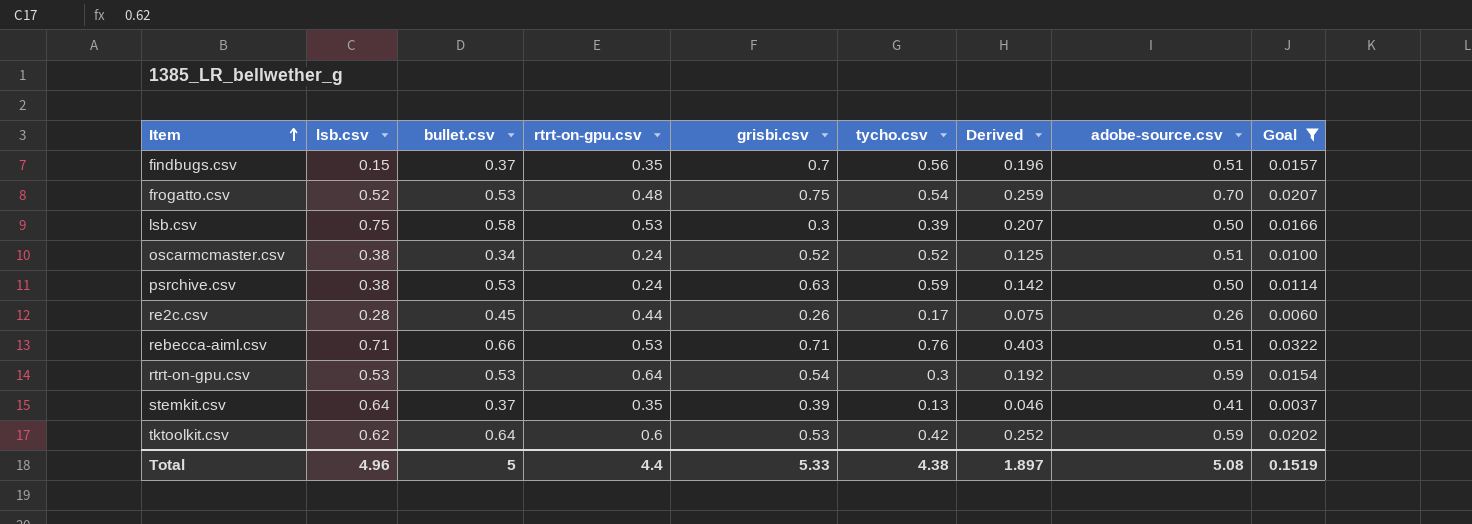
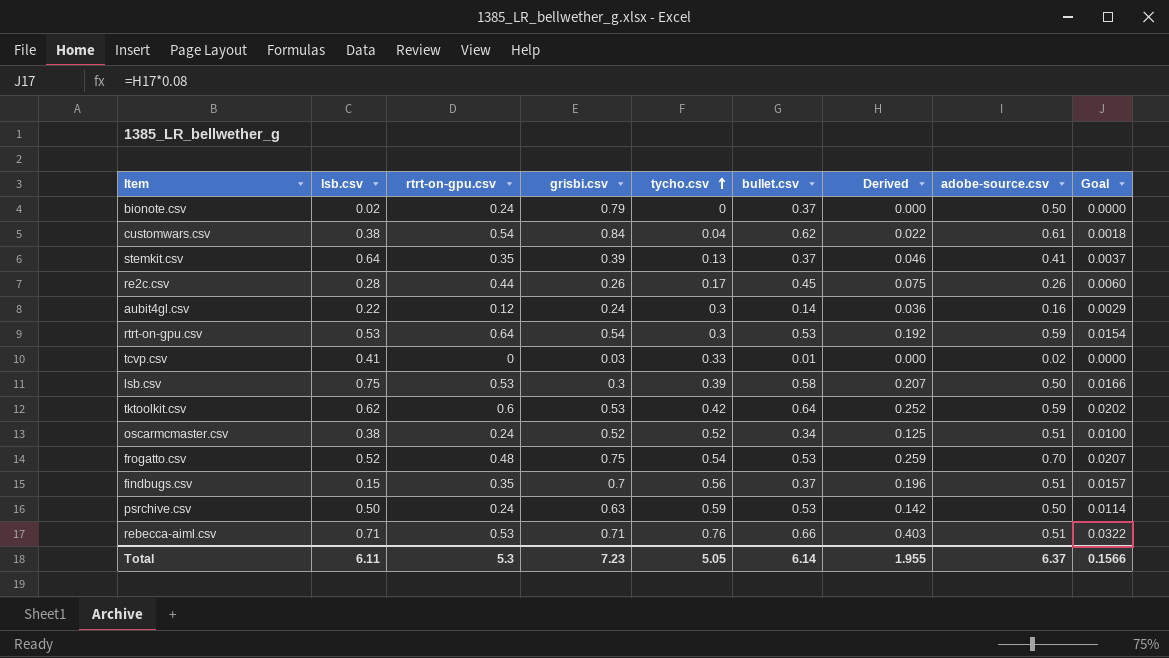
filter: Goal >= 0.0037 -> none
row order: Item ascending -> tycho.csv ascending
column bullet.csv | position: 3 -> 6
psrchive.csv | lsb.csv: 0.38 -> 0.50
Total | lsb.csv: 4.96 -> 6.11
Total | rtrt-on-gpu.csv: 4.4 -> 5.3
Total | grisbi.csv: 5.33 -> 7.23
Total | tycho.csv: 4.38 -> 5.05
Total | bullet.csv: 5 -> 6.14
Total | Derived: 1.897 -> 1.955
Total | adobe-source.csv: 5.08 -> 6.37
Total | Goal: 0.1519 -> 0.1566

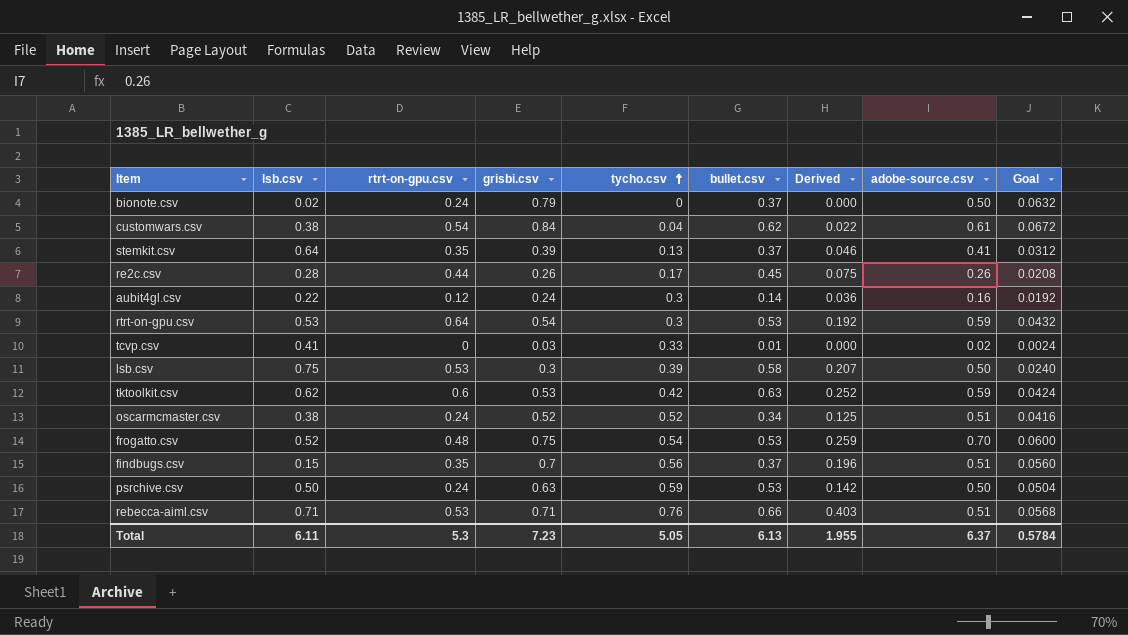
column Goal | formula: [Derived] * 0.08 -> [grisbi.csv] * 0.08
tktoolkit.csv | bullet.csv: 0.64 -> 0.63
Total | bullet.csv: 6.14 -> 6.13
Total | Goal: 0.1566 -> 0.5784

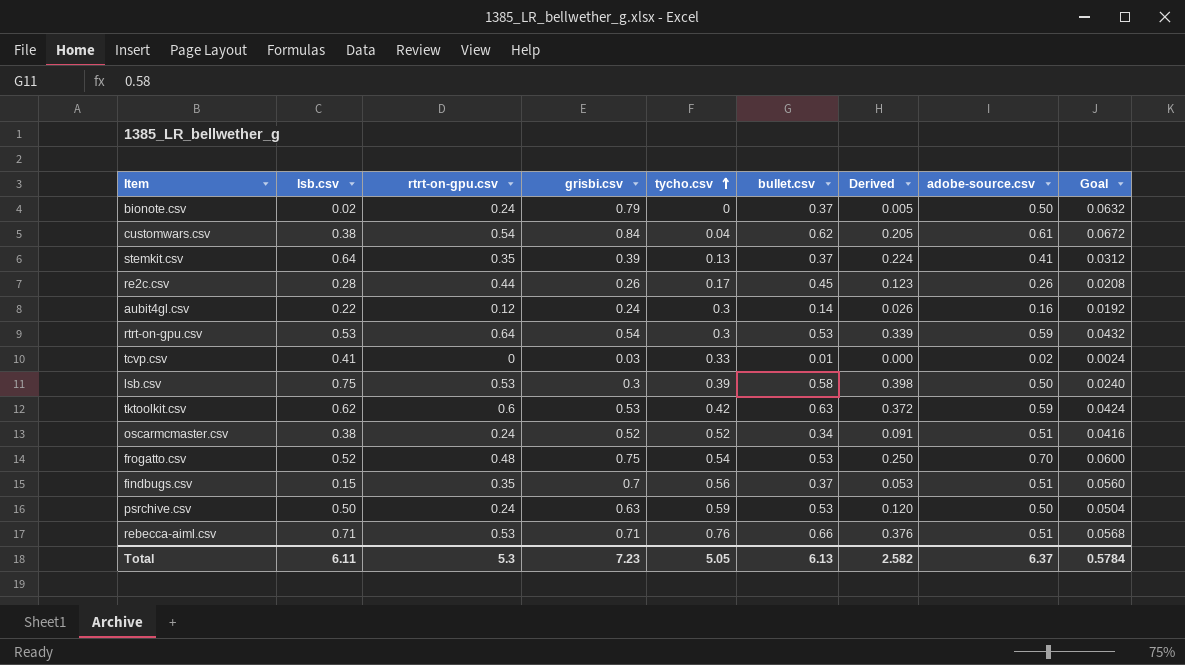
column Derived | formula: [rtrt-on-gpu.csv] * [tycho.csv] -> [lsb.csv] * [rtrt-on-gpu.csv]
Total | Derived: 1.955 -> 2.582

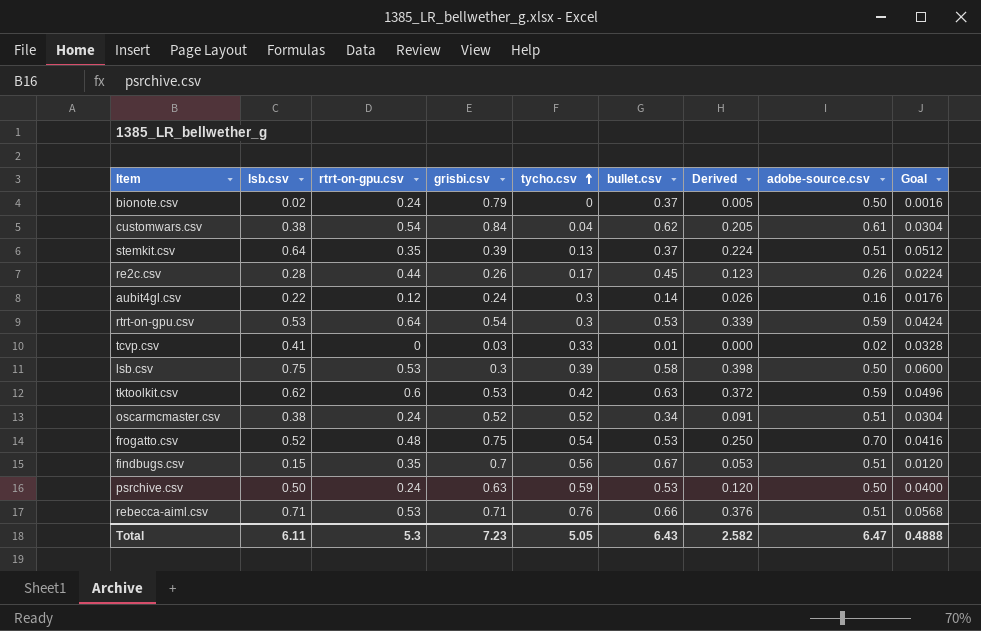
column Goal | formula: [grisbi.csv] * 0.08 -> [lsb.csv] * 0.08
stemkit.csv | adobe-source.csv: 0.41 -> 0.51
findbugs.csv | bullet.csv: 0.37 -> 0.67
Total | bullet.csv: 6.13 -> 6.43
Total | adobe-source.csv: 6.37 -> 6.47
Total | Goal: 0.5784 -> 0.4888

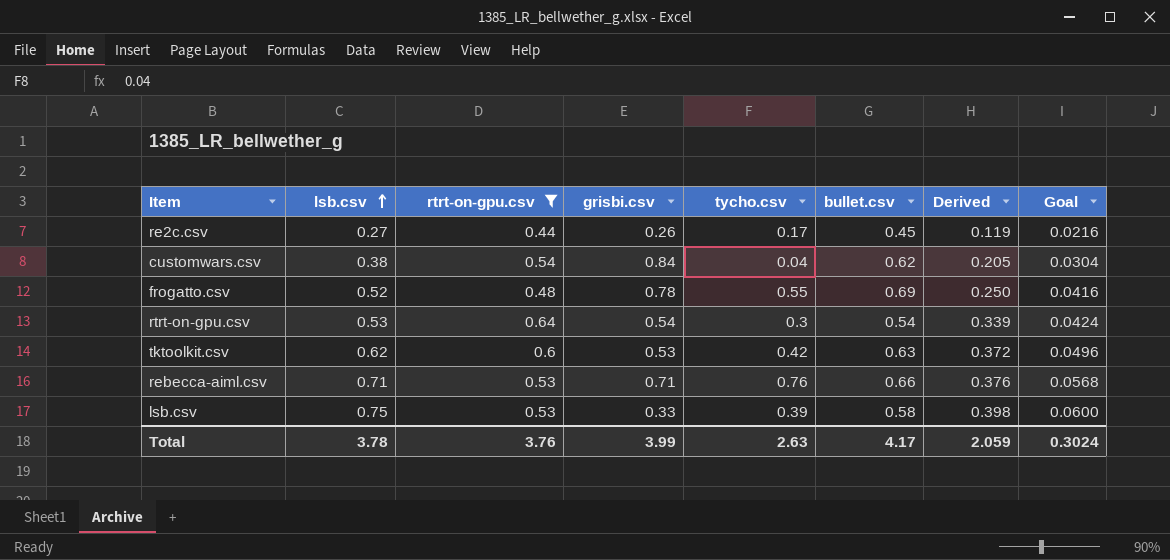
filter: none -> rtrt-on-gpu.csv >= 0.44
row order: tycho.csv ascending -> lsb.csv ascending
column adobe-source.csv | position: 8 -> none
re2c.csv | lsb.csv: 0.28 -> 0.27
re2c.csv | Derived: 0.123 -> 0.119
re2c.csv | Goal: 0.0224 -> 0.0216
frogatto.csv | grisbi.csv: 0.75 -> 0.78
frogatto.csv | tycho.csv: 0.54 -> 0.55
frogatto.csv | bullet.csv: 0.53 -> 0.69
rtrt-on-gpu.csv | bullet.csv: 0.53 -> 0.54
lsb.csv | grisbi.csv: 0.3 -> 0.33
Total | lsb.csv: 6.11 -> 3.78
Total | rtrt-on-gpu.csv: 5.3 -> 3.76
Total | grisbi.csv: 7.23 -> 3.99
Total | tycho.csv: 5.05 -> 2.63
Total | bullet.csv: 6.43 -> 4.17
Total | Derived: 2.582 -> 2.059
Total | Goal: 0.4888 -> 0.3024

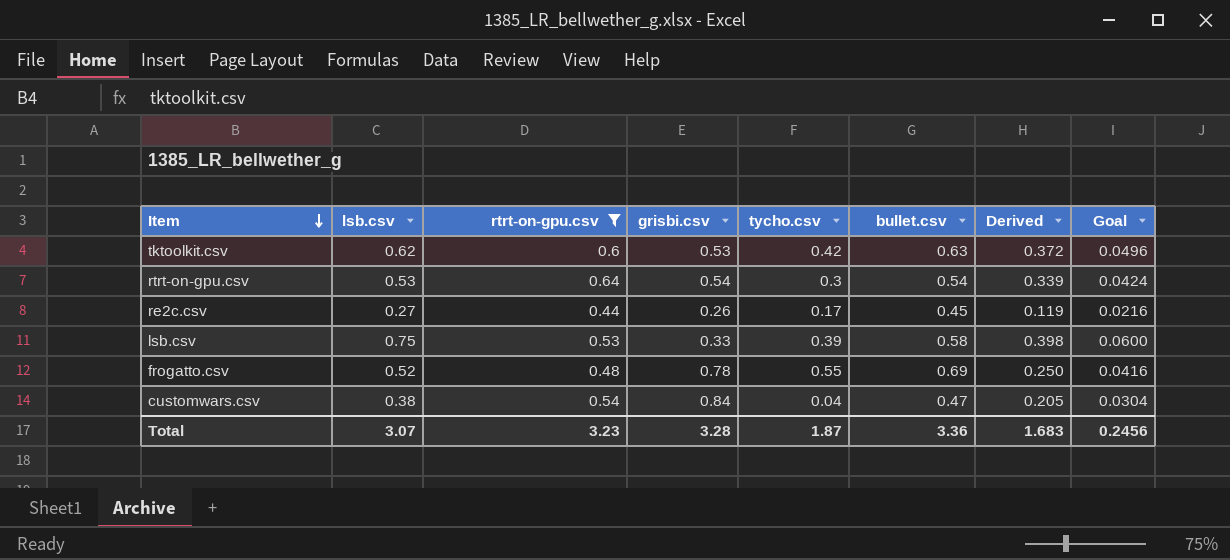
row order: lsb.csv ascending -> Item descending
row rebecca-aiml.csv: 0.71 | 0.53 | 0.71 | 0.76 | 0.66 | 0.376 | 0.0568 -> none
customwars.csv | bullet.csv: 0.62 -> 0.47
Total | lsb.csv: 3.78 -> 3.07
Total | rtrt-on-gpu.csv: 3.76 -> 3.23
Total | grisbi.csv: 3.99 -> 3.28
Total | tycho.csv: 2.63 -> 1.87
Total | bullet.csv: 4.17 -> 3.36
Total | Derived: 2.059 -> 1.683
Total | Goal: 0.3024 -> 0.2456

